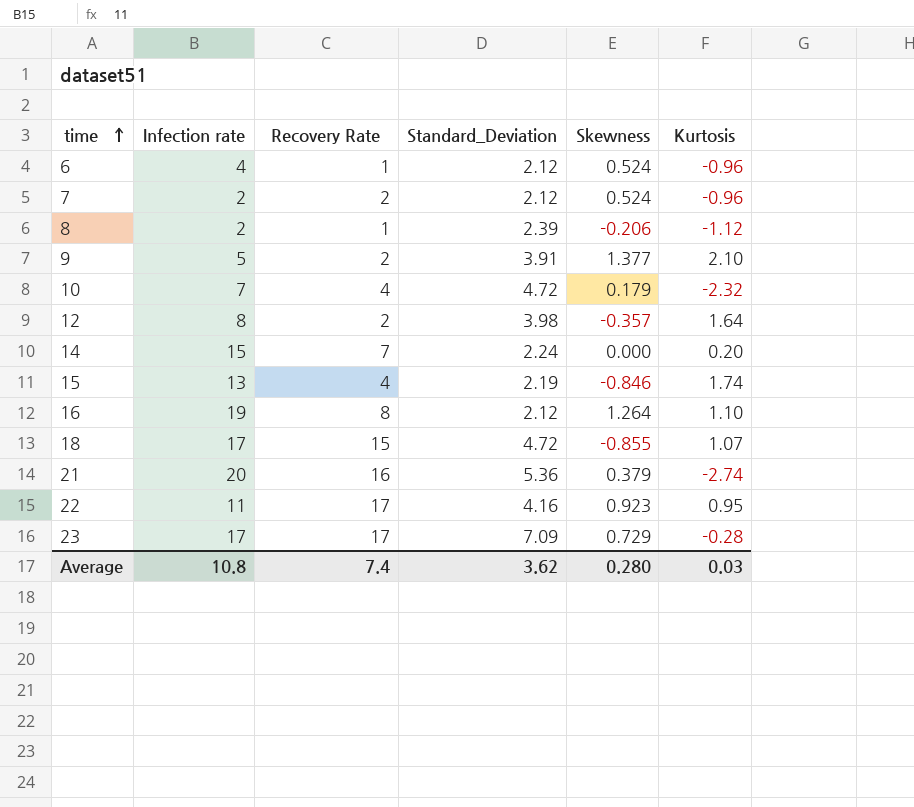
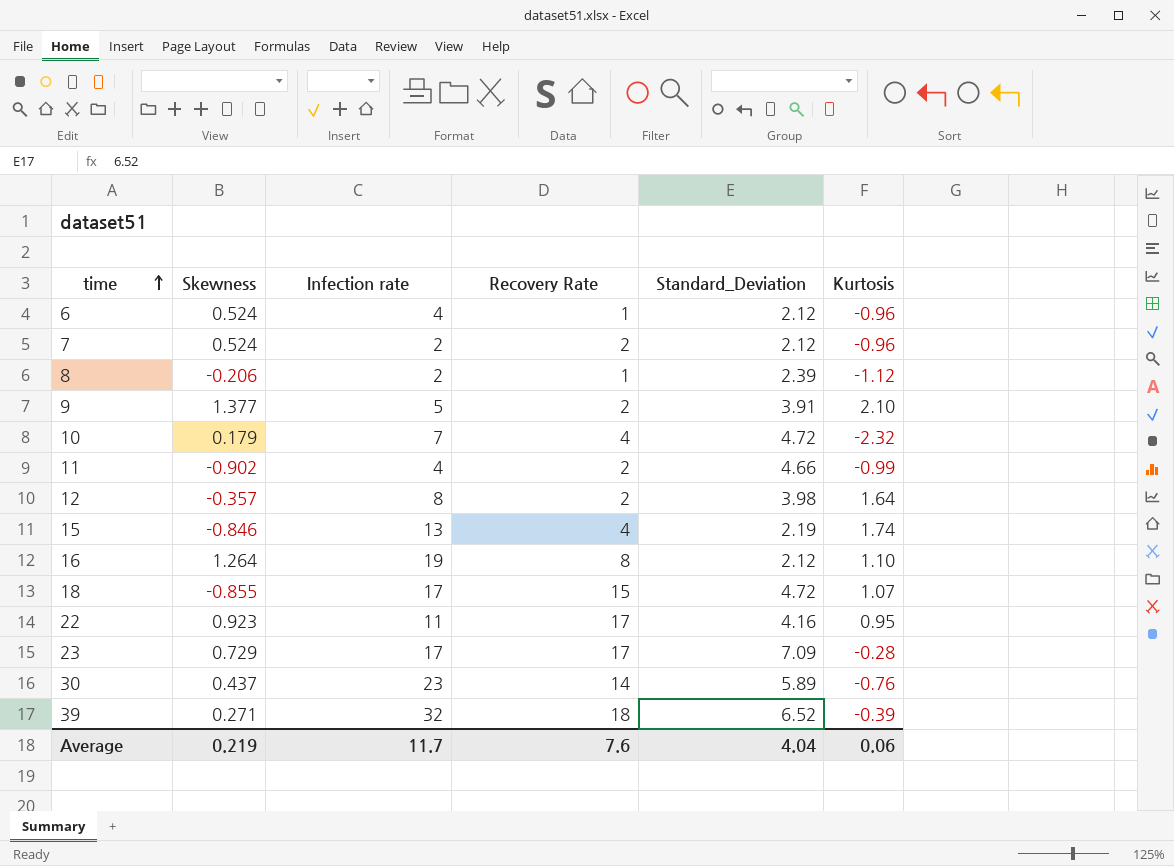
column Skewness | position: 5 -> 2
row 14: 15 | 7 | 2.24 | 0.000 | 0.20 -> none
row 21: 20 | 16 | 5.36 | 0.379 | -2.74 -> none
row 11: none -> -0.902 | 4 | 2 | 4.66 | -0.99
row 30: none -> 0.437 | 23 | 14 | 5.89 | -0.76
row 39: none -> 0.271 | 32 | 18 | 6.52 | -0.39
Average | Skewness: 0.280 -> 0.219
Average | Infection rate: 10.8 -> 11.7
Average | Recovery Rate: 7.4 -> 7.6
Average | Standard_Deviation: 3.62 -> 4.04
Average | Kurtosis: 0.03 -> 0.06

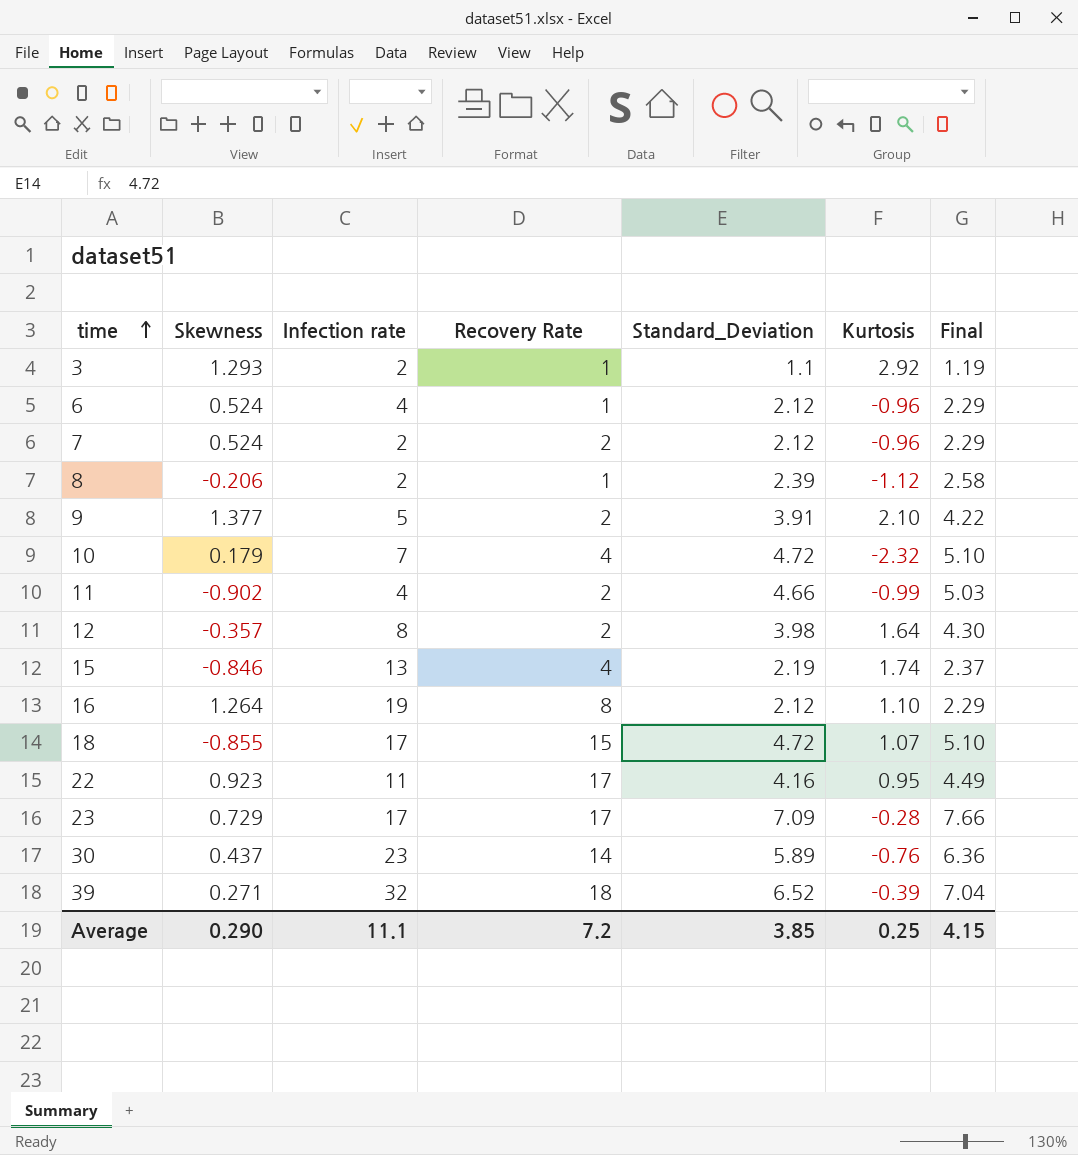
column Final | formula: none -> [Standard_Deviation] * 1.08
row 3: none -> 1.293 | 2 | 1 | 1.1 | 2.92 | 1.19
Average | Skewness: 0.219 -> 0.290
Average | Infection rate: 11.7 -> 11.1
Average | Recovery Rate: 7.6 -> 7.2
Average | Standard_Deviation: 4.04 -> 3.85
Average | Kurtosis: 0.06 -> 0.25

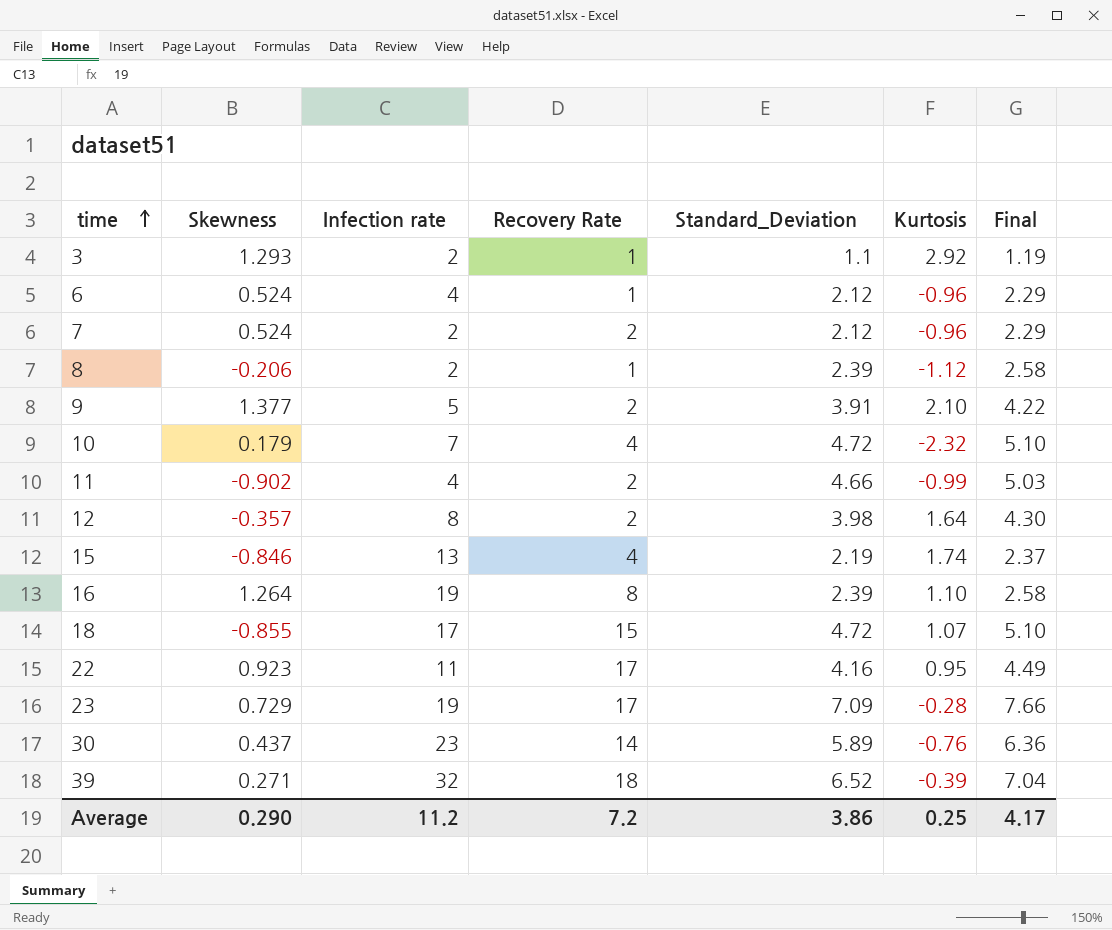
16 | Standard_Deviation: 2.12 -> 2.39
16 | Final: 2.29 -> 2.58
23 | Infection rate: 17 -> 19
Average | Infection rate: 11.1 -> 11.2
Average | Standard_Deviation: 3.85 -> 3.86
Average | Final: 4.15 -> 4.17

